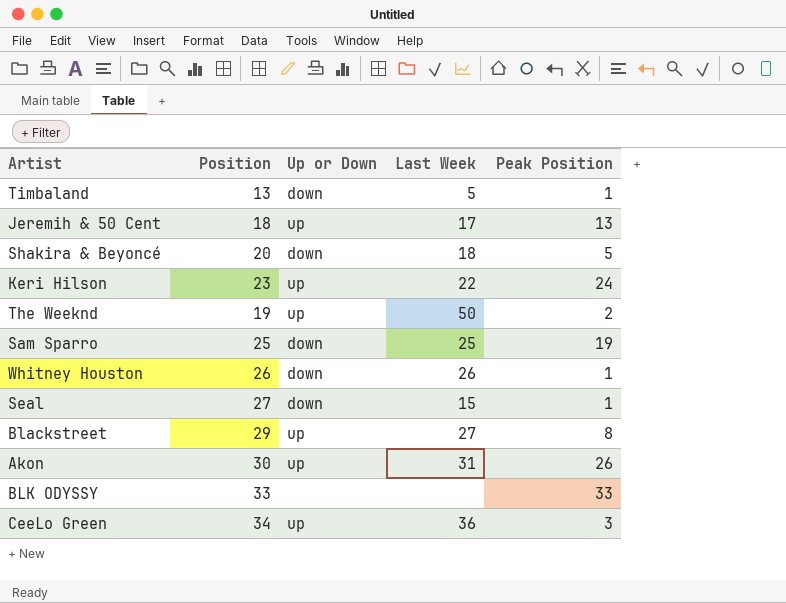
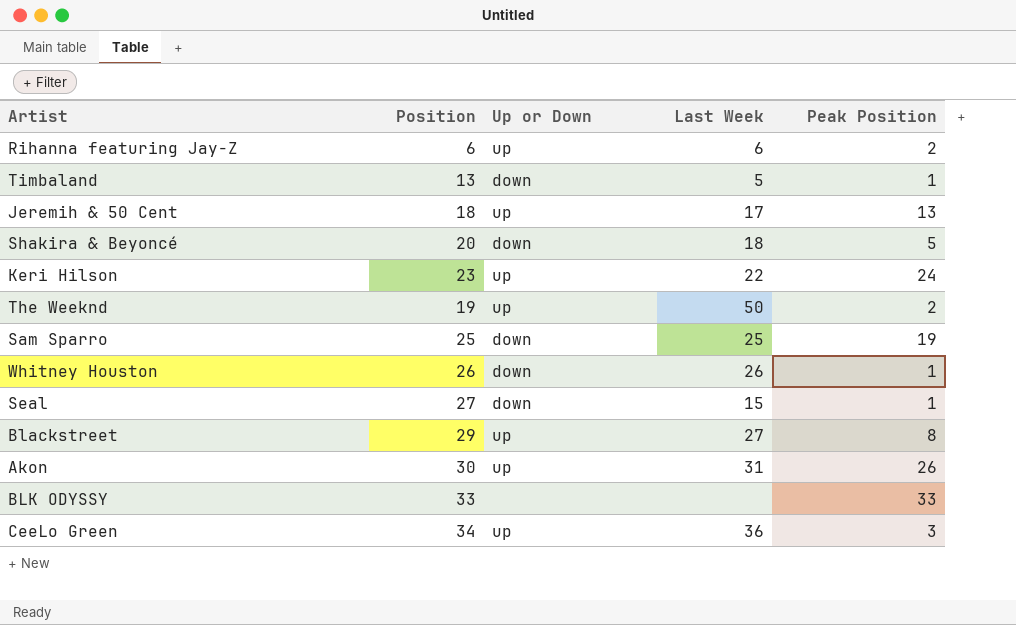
row Rihanna featuring Jay-Z: none -> 6 | up | 6 | 2

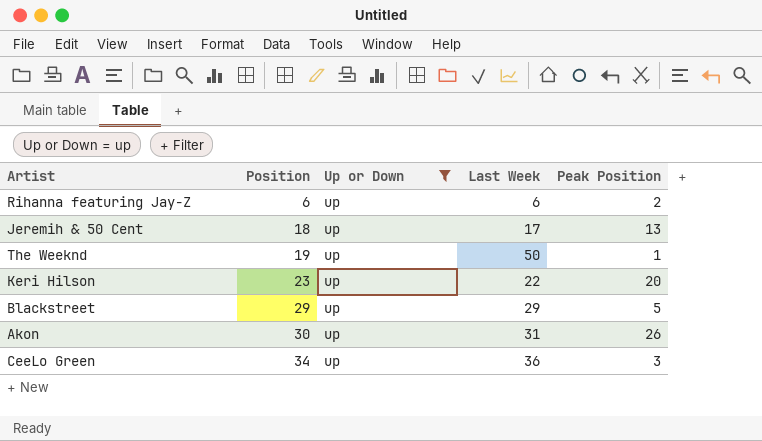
filter: none -> Up or Down = up
row order: none -> Position ascending
The Weeknd | Peak Position: 2 -> 1
Keri Hilson | Peak Position: 24 -> 20
Blackstreet | Last Week: 27 -> 29
Blackstreet | Peak Position: 8 -> 5

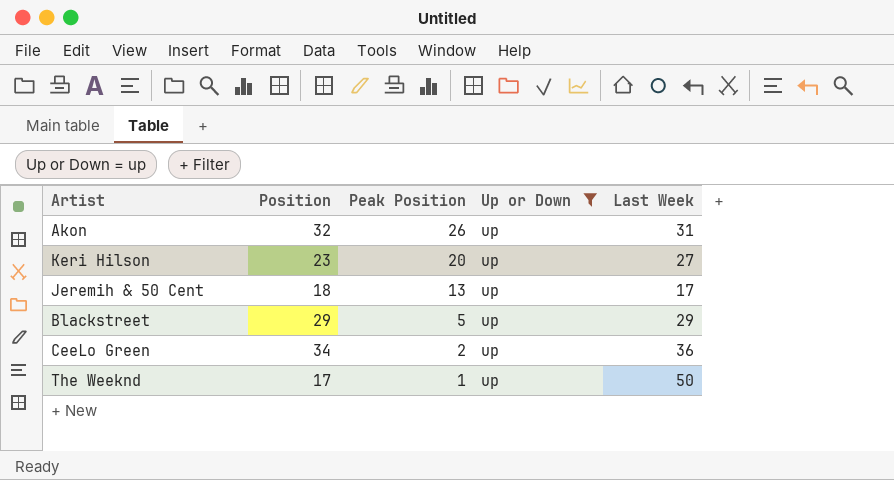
row order: Position ascending -> Peak Position descending
column Peak Position | position: 5 -> 3
row Rihanna featuring Jay-Z: 6 | up | 6 | 2 -> none
Akon | Position: 30 -> 32
Keri Hilson | Last Week: 22 -> 27
CeeLo Green | Peak Position: 3 -> 2
The Weeknd | Position: 19 -> 17

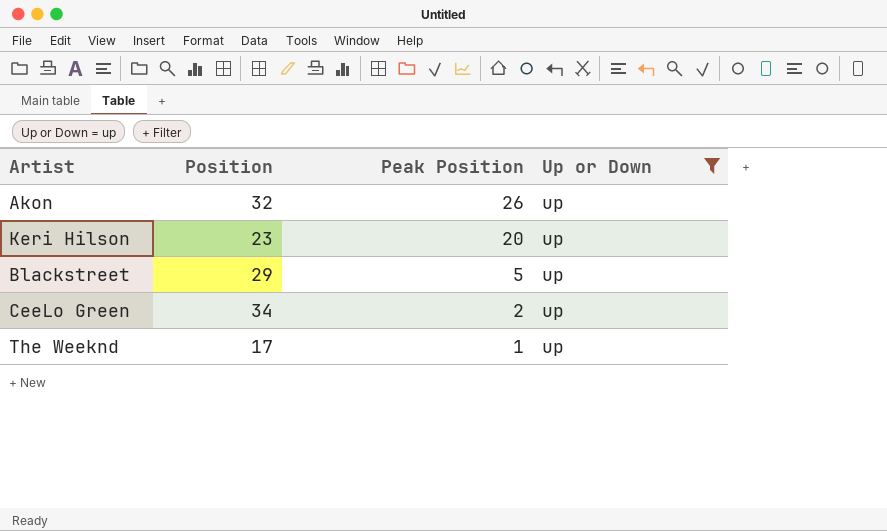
column Last Week | position: 5 -> none
row Jeremih & 50 Cent: 18 | 13 | up | 17 -> none

